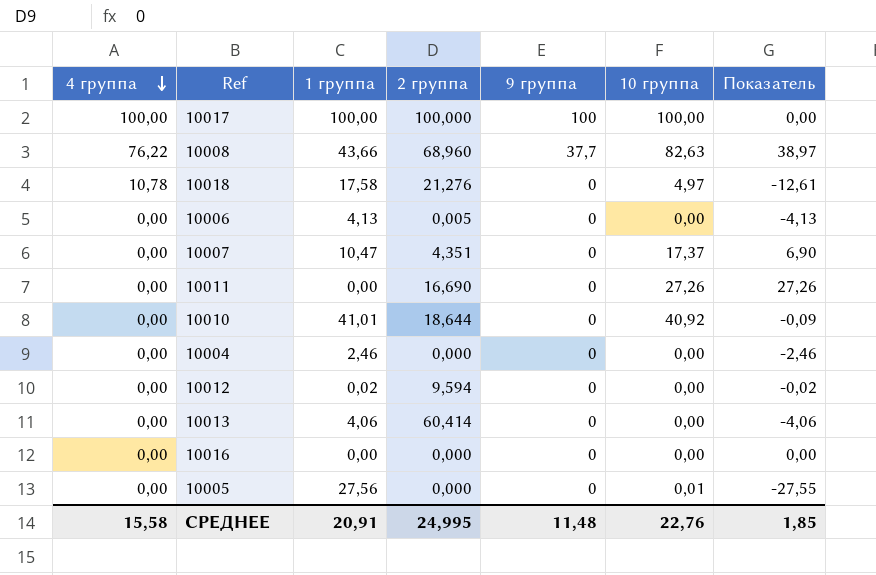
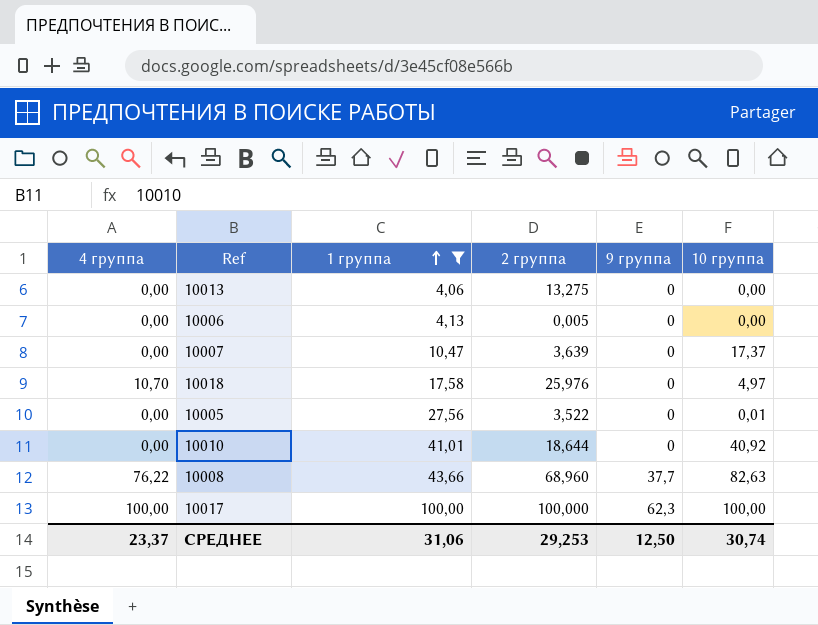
filter: none -> 1 группа >= 4,06
row order: 4 группа descending -> 1 группа ascending
column Показатель | formula: [10 группа] - [1 группа] -> none
10013 | 2 группа: 60,414 -> 13,275
10007 | 2 группа: 4,351 -> 3,639
10018 | 4 группа: 10,78 -> 10,70
10018 | 2 группа: 21,276 -> 25,976
10005 | 2 группа: 0,000 -> 3,522
10017 | 9 группа: 100 -> 62,3
СРЕДНЕЕ | 4 группа: 15,58 -> 23,37
СРЕДНЕЕ | 1 группа: 20,91 -> 31,06
СРЕДНЕЕ | 2 группа: 24,995 -> 29,253
СРЕДНЕЕ | 9 группа: 11,48 -> 12,50
СРЕДНЕЕ | 10 группа: 22,76 -> 30,74

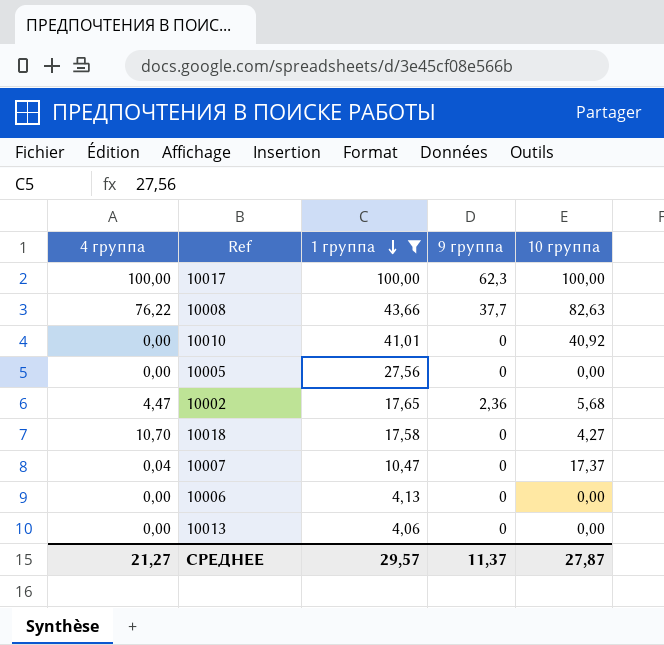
row order: 1 группа ascending -> 1 группа descending
column 2 группа | position: 4 -> none
10005 | 10 группа: 0,01 -> 0,00
row 10002: none -> 4,47 | 17,65 | 2,36 | 5,68
10018 | 10 группа: 4,97 -> 4,27
10007 | 4 группа: 0,00 -> 0,04
СРЕДНЕЕ | 4 группа: 23,37 -> 21,27
СРЕДНЕЕ | 1 группа: 31,06 -> 29,57
СРЕДНЕЕ | 9 группа: 12,50 -> 11,37
СРЕДНЕЕ | 10 группа: 30,74 -> 27,87

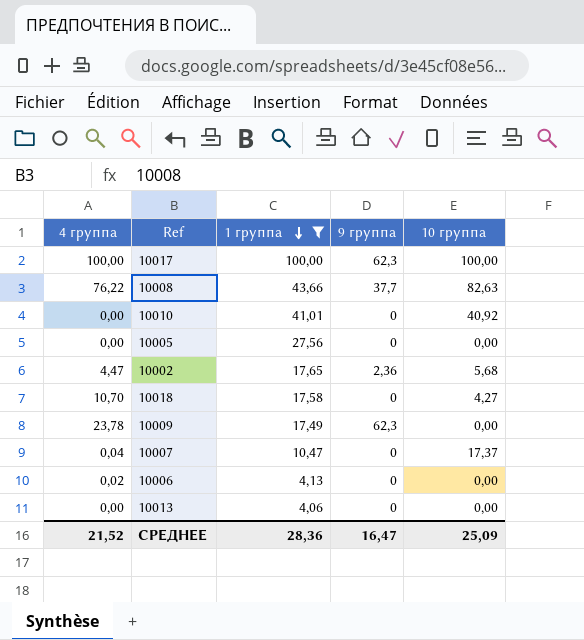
row 10009: none -> 23,78 | 17,49 | 62,3 | 0,00
10006 | 4 группа: 0,00 -> 0,02
СРЕДНЕЕ | 4 группа: 21,27 -> 21,52
СРЕДНЕЕ | 1 группа: 29,57 -> 28,36
СРЕДНЕЕ | 9 группа: 11,37 -> 16,47
СРЕДНЕЕ | 10 группа: 27,87 -> 25,09

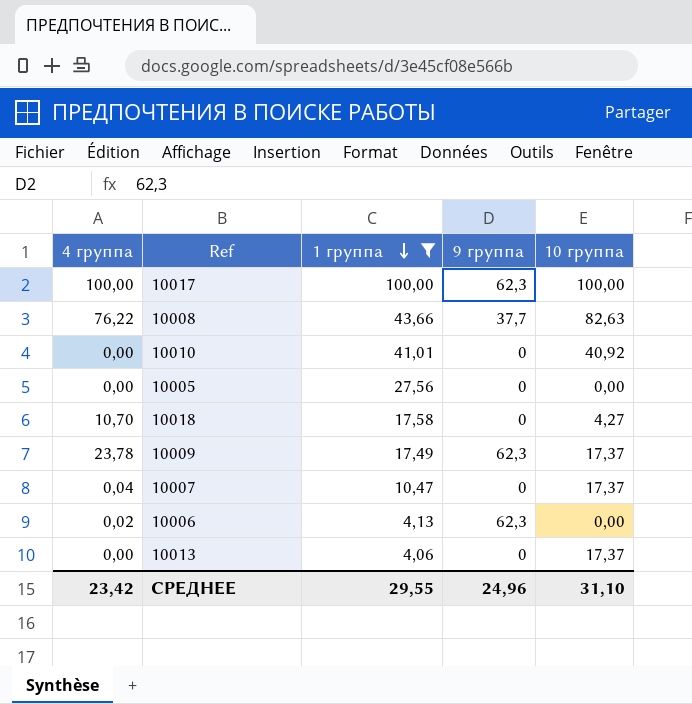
row 10002: 4,47 | 17,65 | 2,36 | 5,68 -> none
10009 | 10 группа: 0,00 -> 17,37
10006 | 9 группа: 0 -> 62,3
10013 | 10 группа: 0,00 -> 17,37
СРЕДНЕЕ | 4 группа: 21,52 -> 23,42
СРЕДНЕЕ | 1 группа: 28,36 -> 29,55
СРЕДНЕЕ | 9 группа: 16,47 -> 24,96
СРЕДНЕЕ | 10 группа: 25,09 -> 31,10

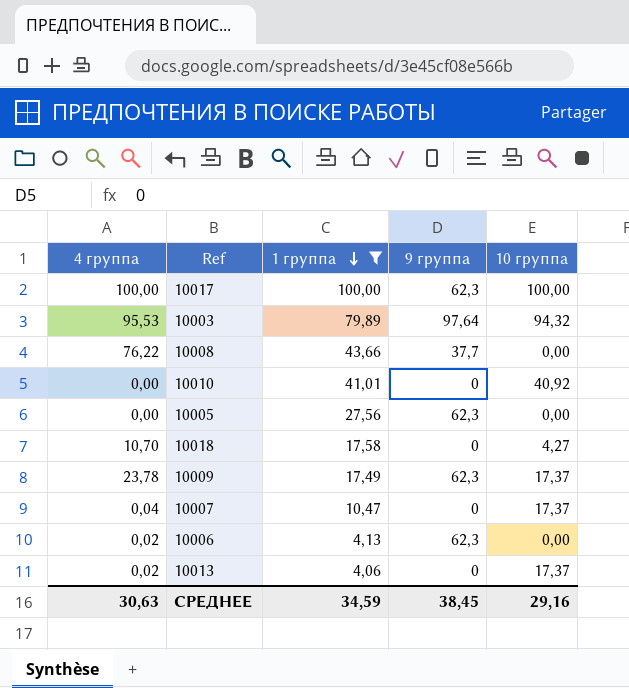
row 10003: none -> 95,53 | 79,89 | 97,64 | 94,32
10008 | 10 группа: 82,63 -> 0,00
10005 | 9 группа: 0 -> 62,3
10013 | 4 группа: 0,00 -> 0,02
СРЕДНЕЕ | 4 группа: 23,42 -> 30,63
СРЕДНЕЕ | 1 группа: 29,55 -> 34,59
СРЕДНЕЕ | 9 группа: 24,96 -> 38,45
СРЕДНЕЕ | 10 группа: 31,10 -> 29,16

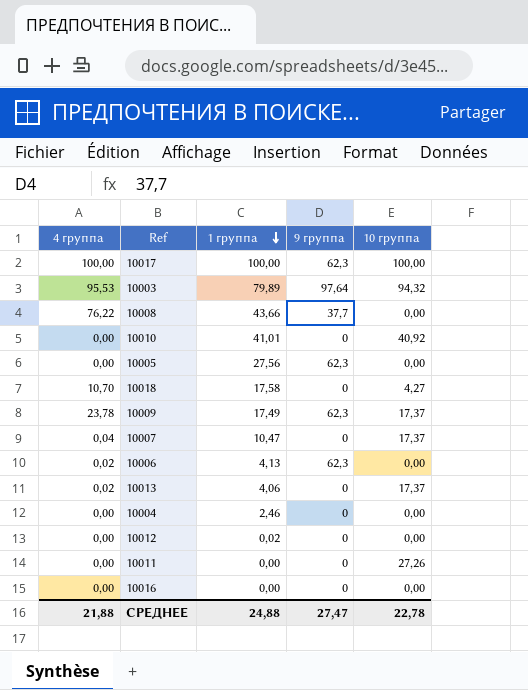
filter: 1 группа >= 4,06 -> none
СРЕДНЕЕ | 4 группа: 30,63 -> 21,88
СРЕДНЕЕ | 1 группа: 34,59 -> 24,88
СРЕДНЕЕ | 9 группа: 38,45 -> 27,47
СРЕДНЕЕ | 10 группа: 29,16 -> 22,78

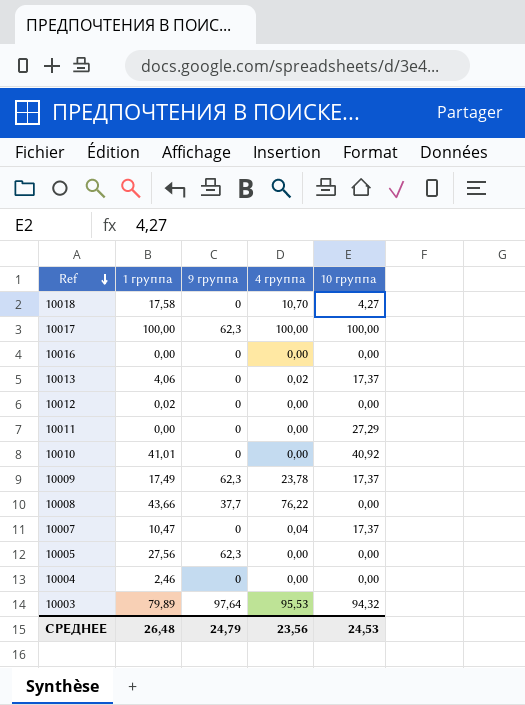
row order: 1 группа descending -> Ref descending
column 4 группа | position: 1 -> 4
row 10006: 0,02 | 4,13 | 62,3 | 0,00 -> none
10011 | 10 группа: 27,26 -> 27,29
СРЕДНЕЕ | 1 группа: 24,88 -> 26,48
СРЕДНЕЕ | 9 группа: 27,47 -> 24,79
СРЕДНЕЕ | 4 группа: 21,88 -> 23,56
СРЕДНЕЕ | 10 группа: 22,78 -> 24,53

